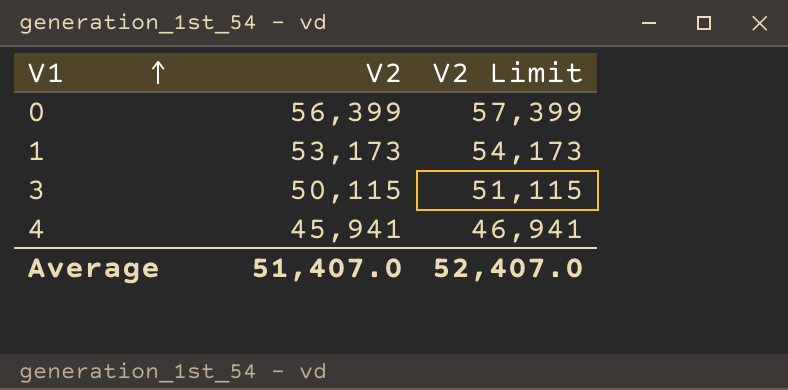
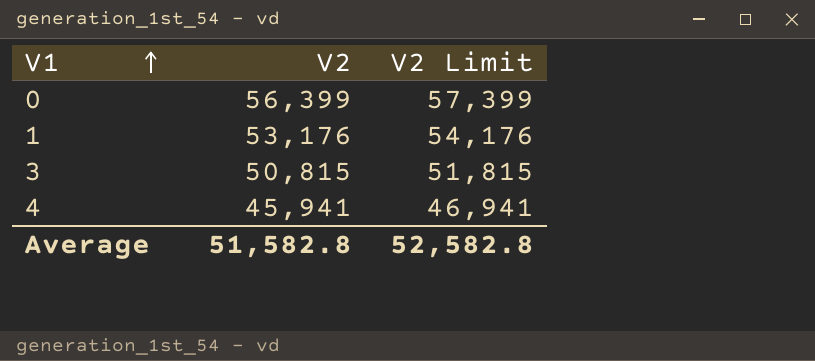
1 | V2: 53,173 -> 53,176
1 | V2 Limit: 54,173 -> 54,176
3 | V2: 50,115 -> 50,815
3 | V2 Limit: 51,115 -> 51,815
Average | V2: 51,407.0 -> 51,582.8
Average | V2 Limit: 52,407.0 -> 52,582.8

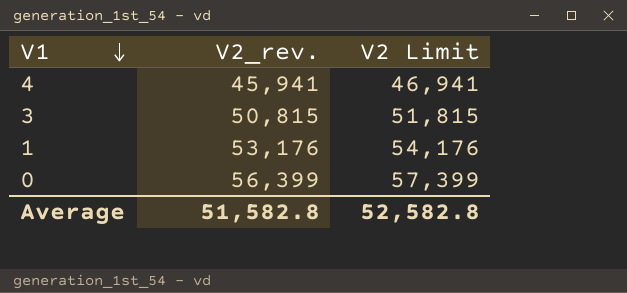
row order: V1 ascending -> V1 descending
column name: V2 -> V2_rev.

